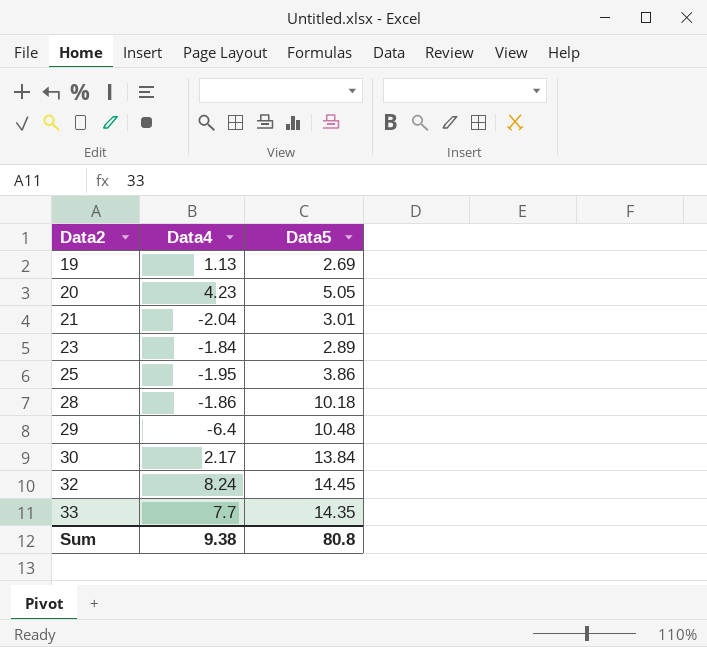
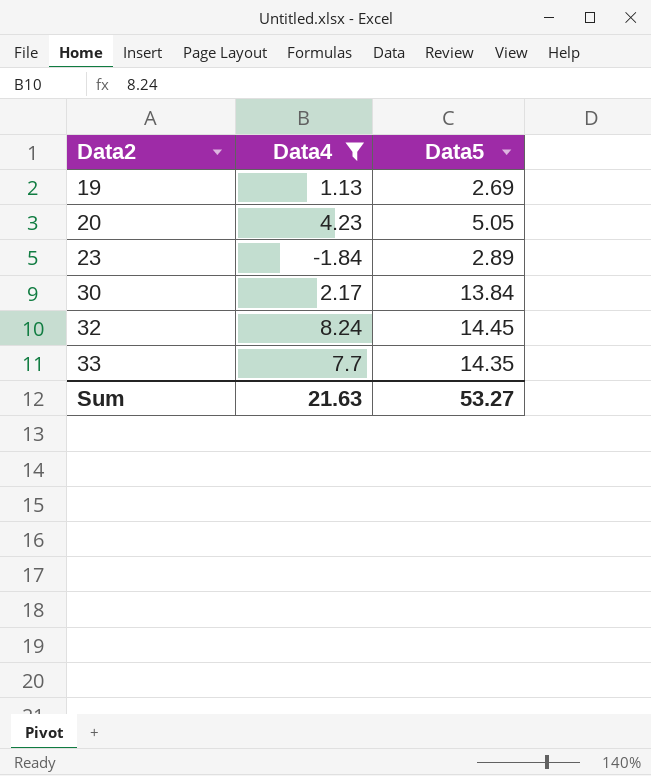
filter: none -> Data4 >= -1.84
Sum | Data4: 9.38 -> 21.63
Sum | Data5: 80.8 -> 53.27

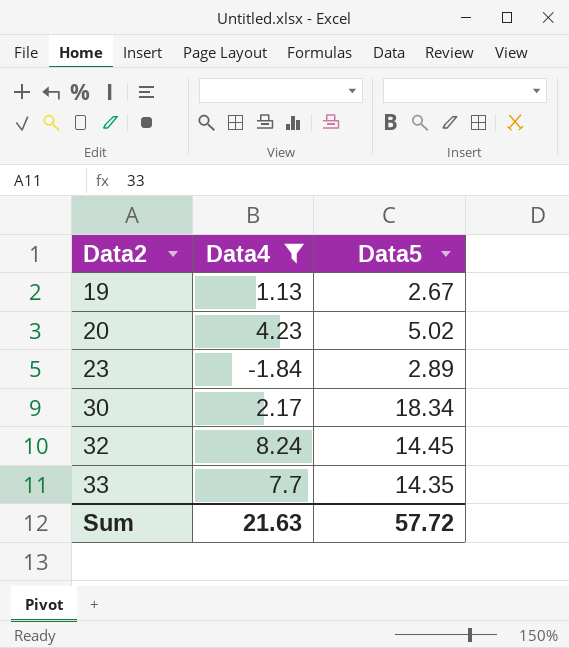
19 | Data5: 2.69 -> 2.67
20 | Data5: 5.05 -> 5.02
30 | Data5: 13.84 -> 18.34
Sum | Data5: 53.27 -> 57.72

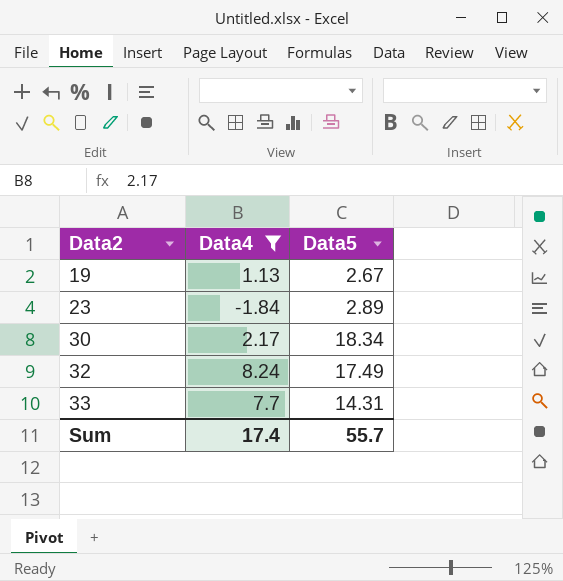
row 20: 4.23 | 5.02 -> none
32 | Data5: 14.45 -> 17.49
33 | Data5: 14.35 -> 14.31
Sum | Data4: 21.63 -> 17.4
Sum | Data5: 57.72 -> 55.7

